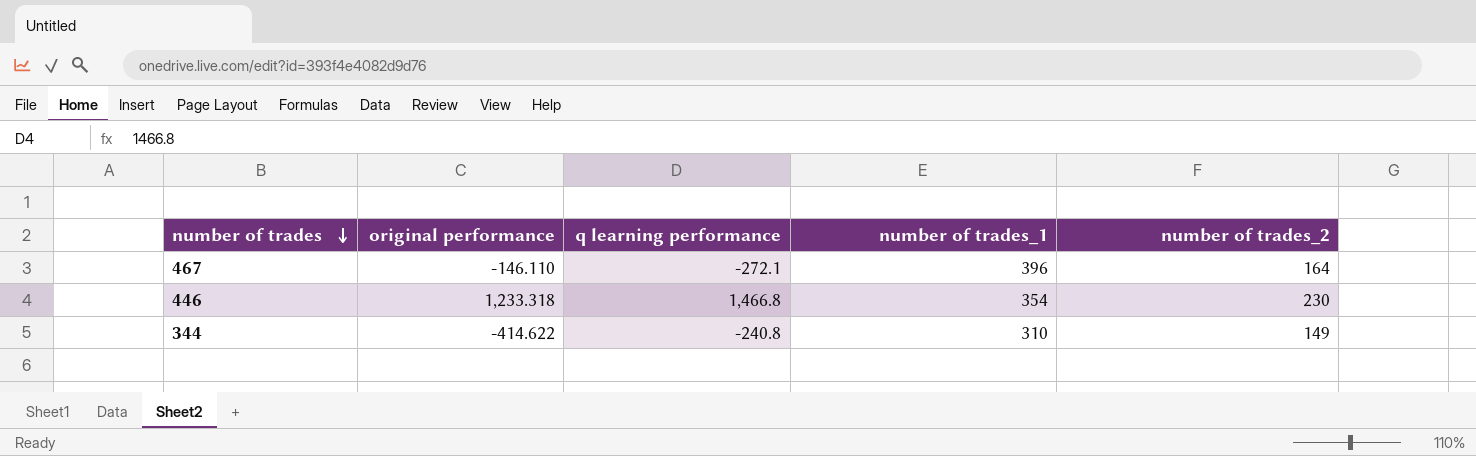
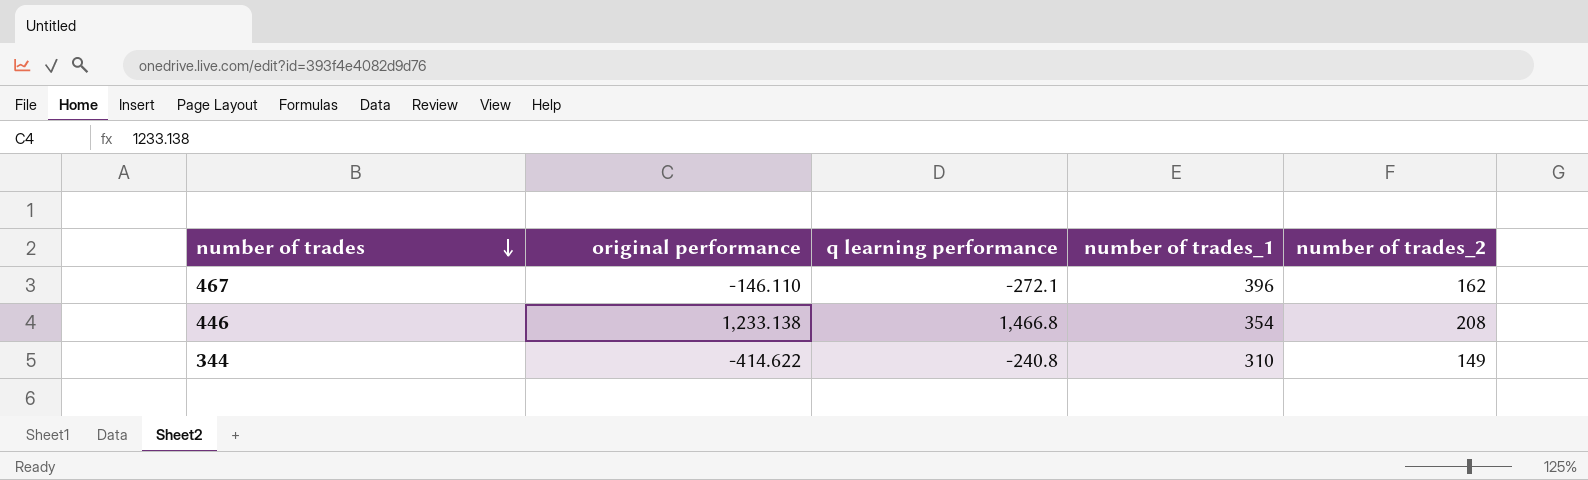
467 | number of trades_2: 164 -> 162
446 | original performance: 1,233.318 -> 1,233.138
446 | number of trades_2: 230 -> 208

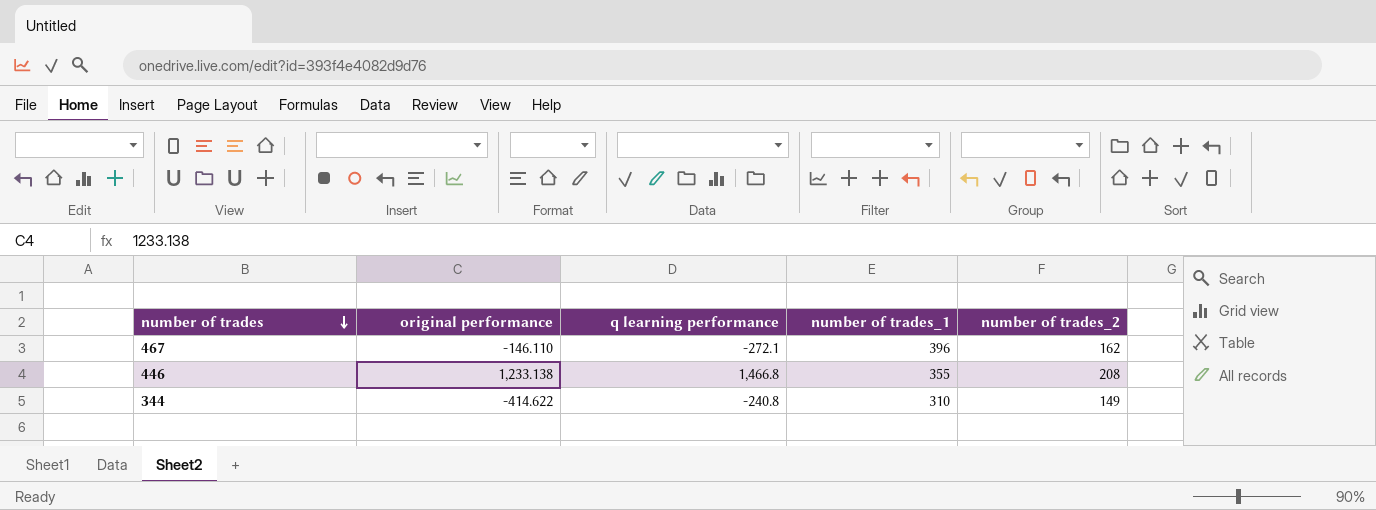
446 | number of trades_1: 354 -> 355

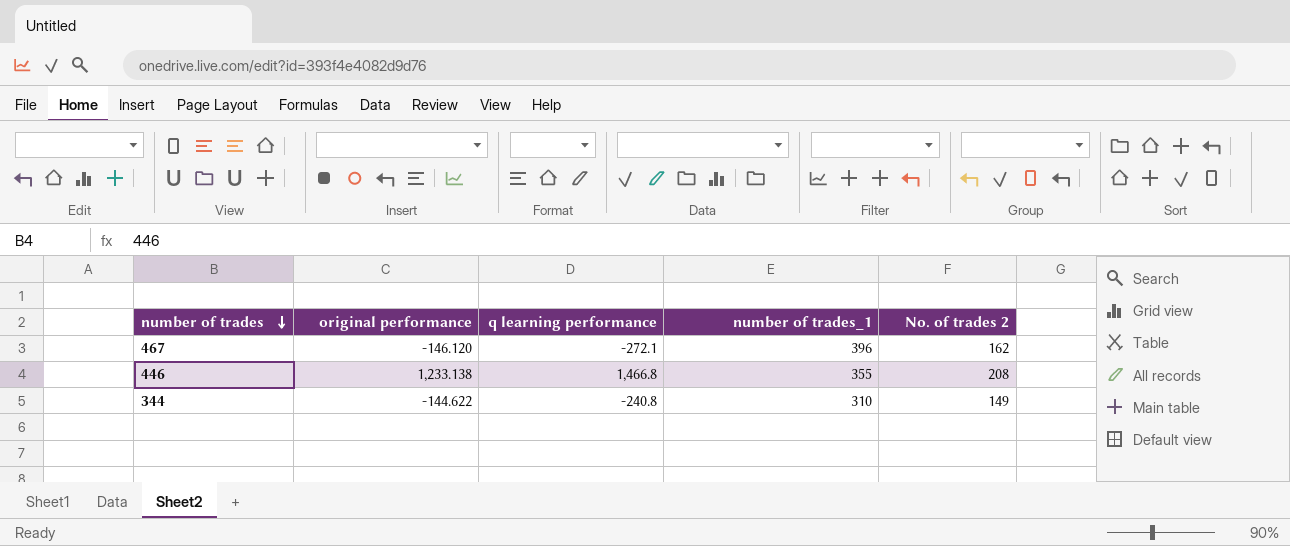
column name: number of trades_2 -> No. of trades 2
467 | original performance: -146.110 -> -146.120
344 | original performance: -414.622 -> -144.622

